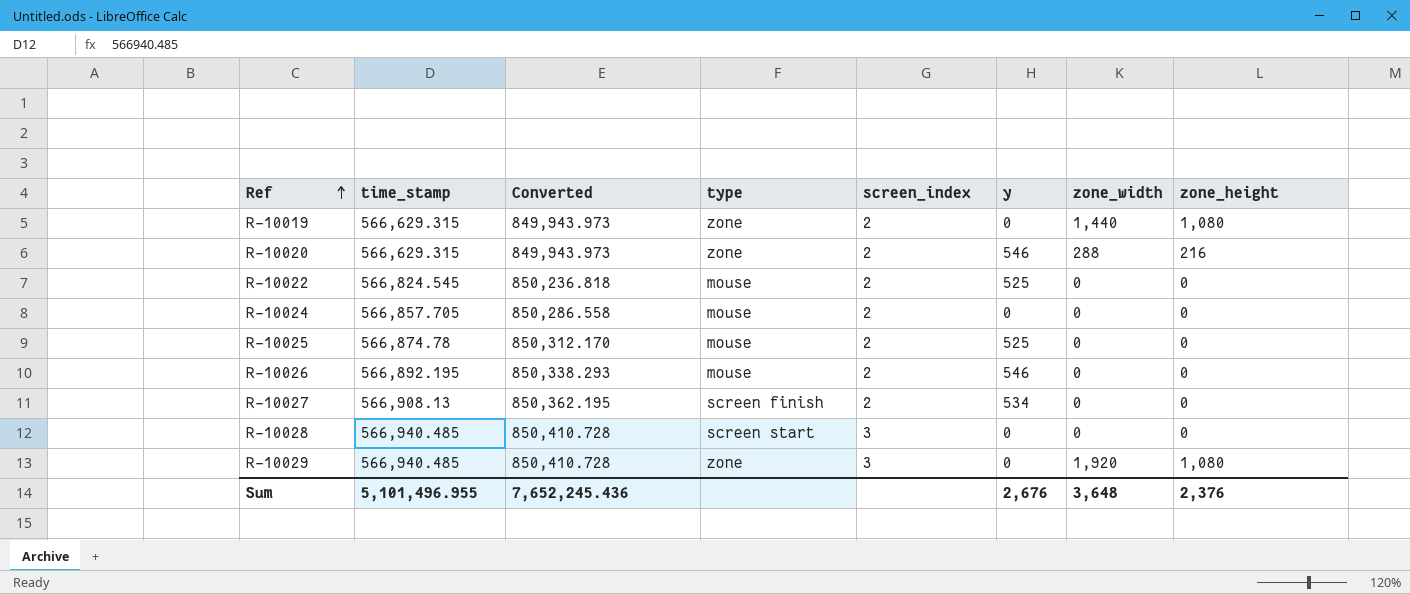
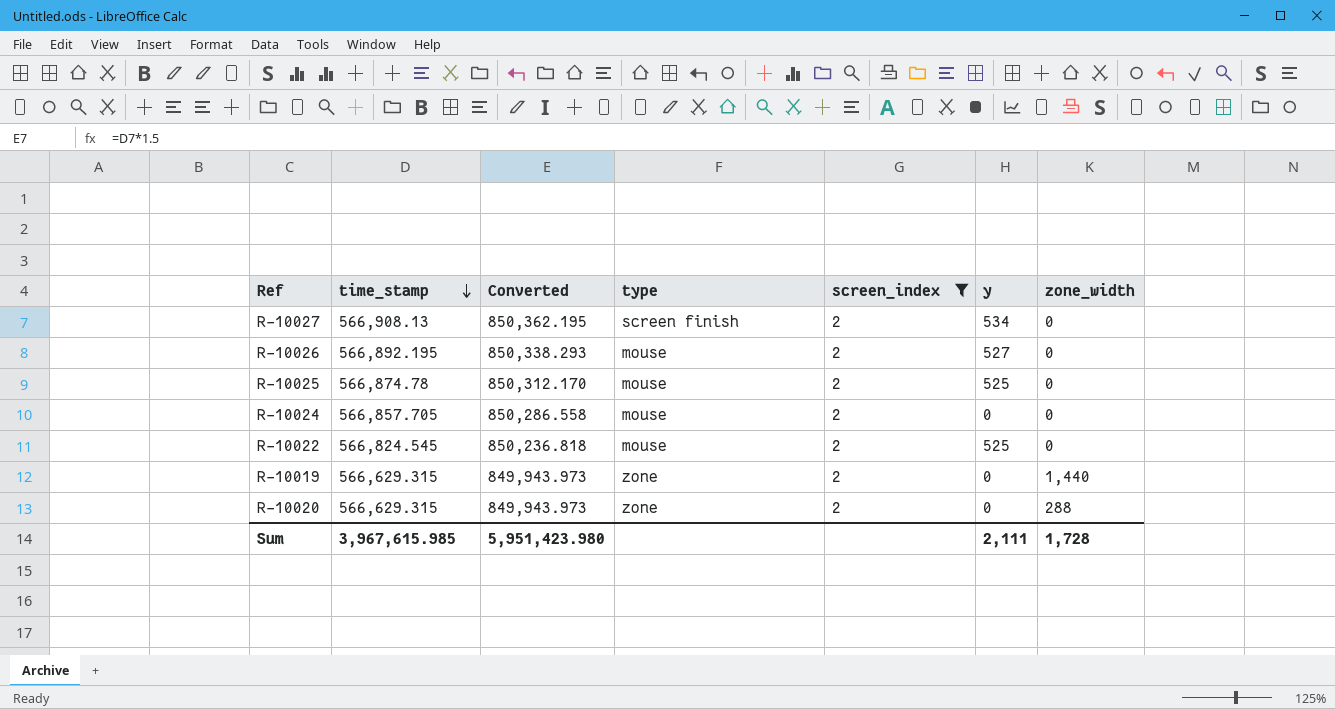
filter: none -> screen_index = 2
row order: Ref ascending -> time_stamp descending
column zone_height | position: 8 -> none
R-10026 | y: 546 -> 527
R-10020 | y: 546 -> 0
Sum | time_stamp: 5,101,496.955 -> 3,967,615.985
Sum | Converted: 7,652,245.436 -> 5,951,423.980
Sum | y: 2,676 -> 2,111
Sum | zone_width: 3,648 -> 1,728

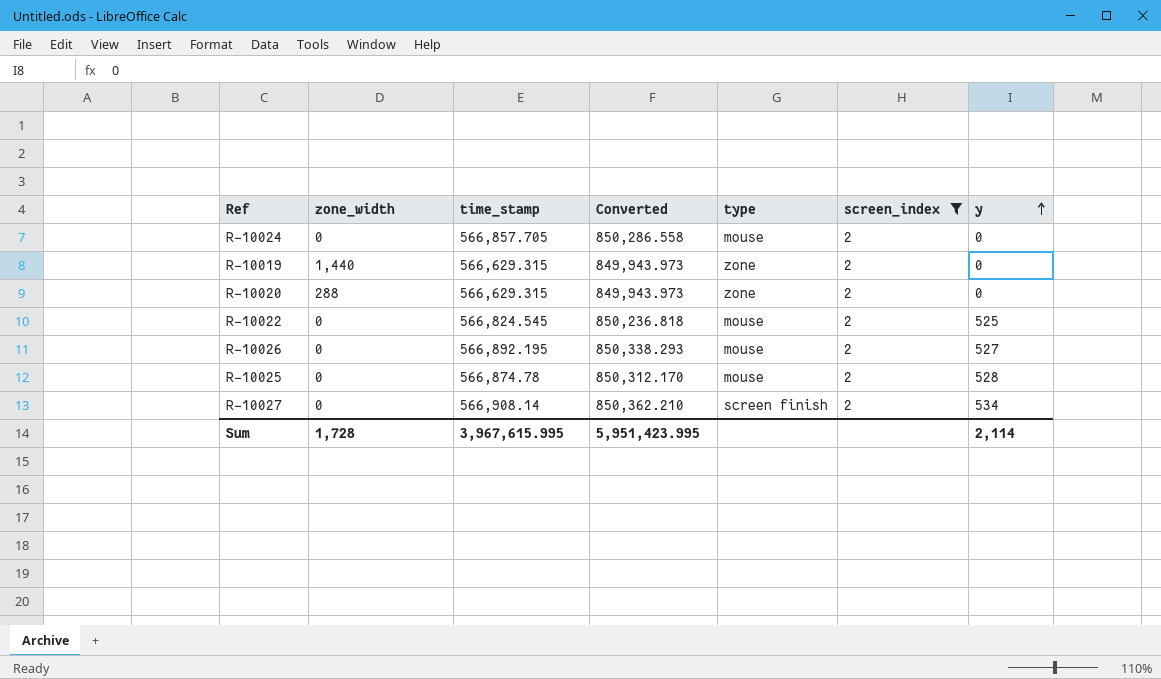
row order: time_stamp descending -> y ascending
column zone_width | position: 7 -> 2
R-10025 | y: 525 -> 528
R-10027 | time_stamp: 566,908.13 -> 566,908.14
R-10027 | Converted: 850,362.195 -> 850,362.210
Sum | time_stamp: 3,967,615.985 -> 3,967,615.995
Sum | Converted: 5,951,423.980 -> 5,951,423.995
Sum | y: 2,111 -> 2,114

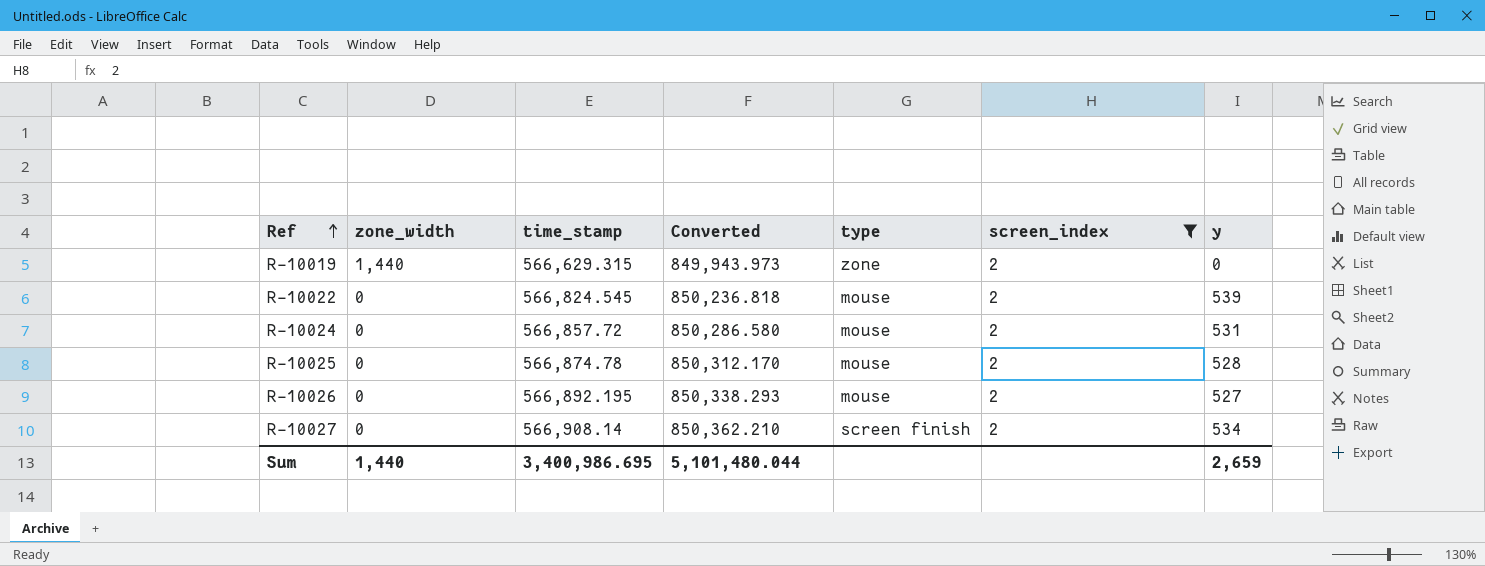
row order: y ascending -> Ref ascending
row R-10020: 288 | 566,629.315 | 849,943.973 | zone | 2 | 0 -> none
R-10022 | y: 525 -> 539
R-10024 | time_stamp: 566,857.705 -> 566,857.72
R-10024 | Converted: 850,286.558 -> 850,286.580
R-10024 | y: 0 -> 531
Sum | zone_width: 1,728 -> 1,440
Sum | time_stamp: 3,967,615.995 -> 3,400,986.695
Sum | Converted: 5,951,423.995 -> 5,101,480.044
Sum | y: 2,114 -> 2,659

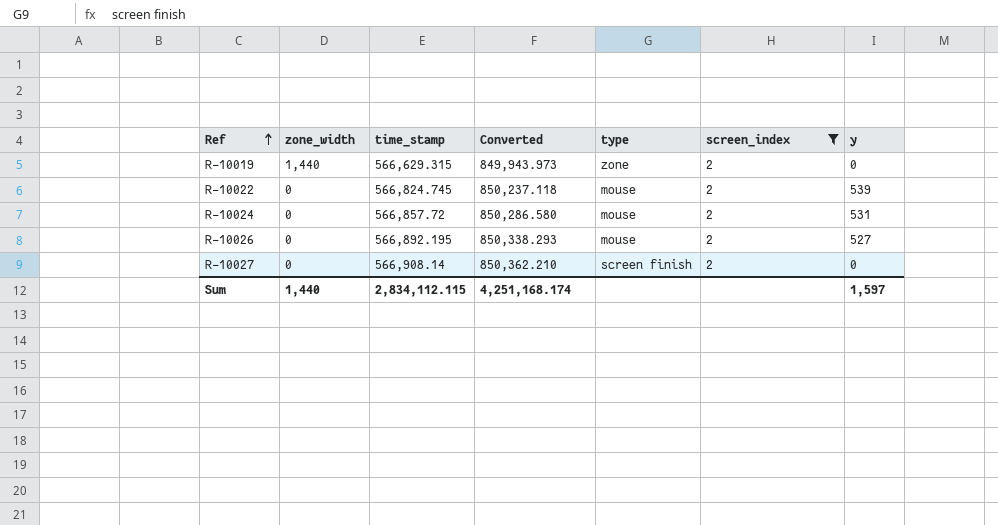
row R-10025: 0 | 566,874.78 | 850,312.170 | mouse | 2 | 528 -> none
R-10022 | time_stamp: 566,824.545 -> 566,824.745
R-10022 | Converted: 850,236.818 -> 850,237.118
R-10027 | y: 534 -> 0
Sum | time_stamp: 3,400,986.695 -> 2,834,112.115
Sum | Converted: 5,101,480.044 -> 4,251,168.174
Sum | y: 2,659 -> 1,597

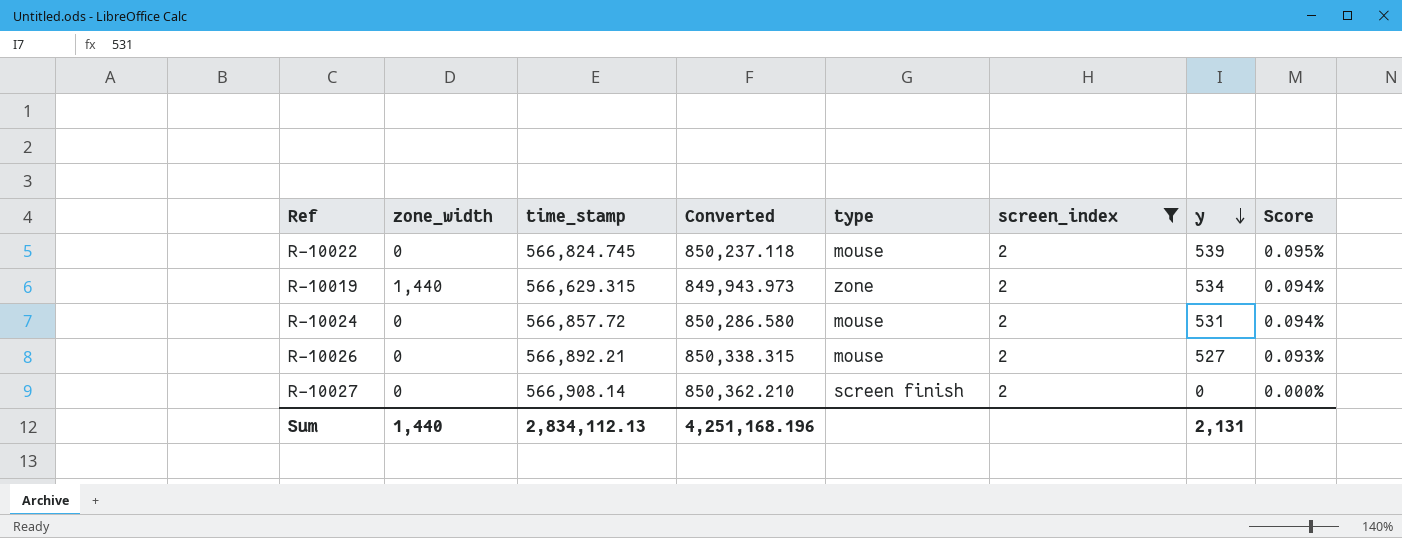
row order: Ref ascending -> y descending
column Score | formula: none -> [y] / [time_stamp]
R-10019 | y: 0 -> 534
R-10026 | time_stamp: 566,892.195 -> 566,892.21
R-10026 | Converted: 850,338.293 -> 850,338.315
Sum | time_stamp: 2,834,112.115 -> 2,834,112.13
Sum | Converted: 4,251,168.174 -> 4,251,168.196
Sum | y: 1,597 -> 2,131

